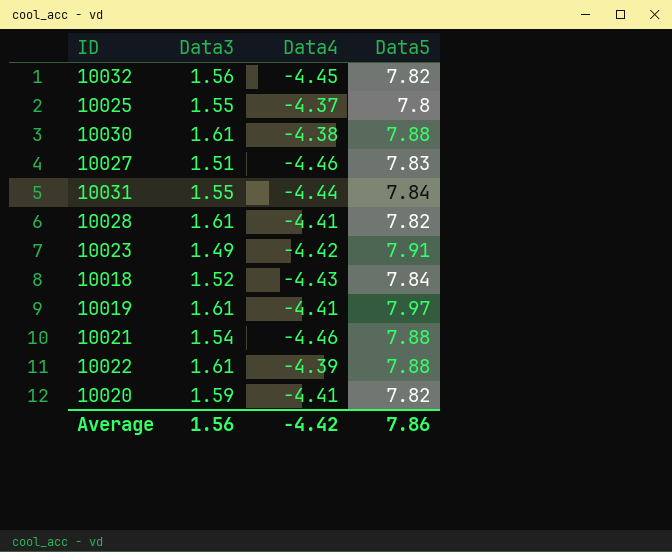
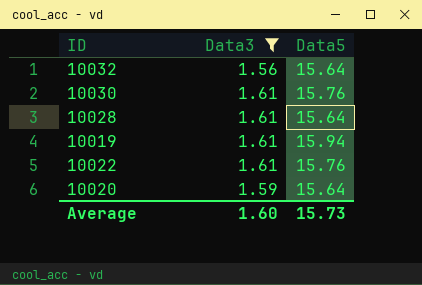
filter: none -> Data3 >= 1.56
column Data4 | position: 3 -> none
10032 | Data5: 7.82 -> 15.64
10030 | Data5: 7.88 -> 15.76
10028 | Data5: 7.82 -> 15.64
10019 | Data5: 7.97 -> 15.94
10022 | Data5: 7.88 -> 15.76
10020 | Data5: 7.82 -> 15.64
Average | Data3: 1.56 -> 1.60
Average | Data5: 7.86 -> 15.73

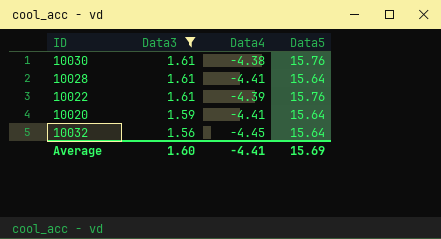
row order: none -> Data3 descending
column Data4 | position: none -> 3
row 10019: 1.61 | 15.94 -> none
Average | Data5: 15.73 -> 15.69

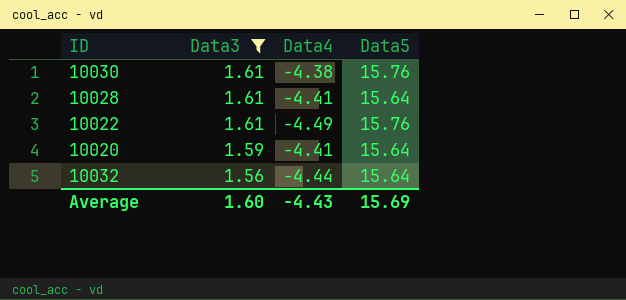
10022 | Data4: -4.39 -> -4.49
10032 | Data4: -4.45 -> -4.44
Average | Data4: -4.41 -> -4.43

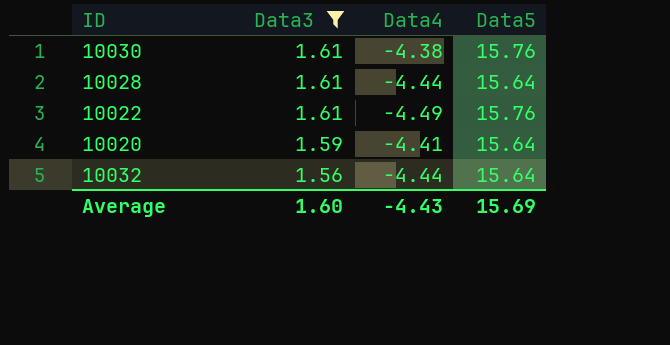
10028 | Data4: -4.41 -> -4.44

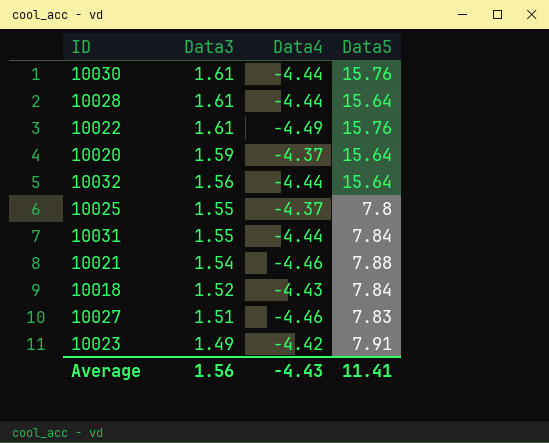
filter: Data3 >= 1.56 -> none
10030 | Data4: -4.38 -> -4.44
10020 | Data4: -4.41 -> -4.37
Average | Data3: 1.60 -> 1.56
Average | Data5: 15.69 -> 11.41

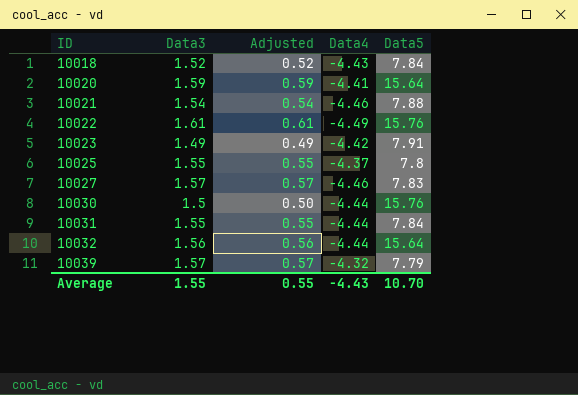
row order: Data3 descending -> ID ascending
column Adjusted | formula: none -> [Data3] - 1
row 10028: 1.61 | -4.44 | 15.64 -> none
10020 | Data4: -4.37 -> -4.41
10027 | Data3: 1.51 -> 1.57
10030 | Data3: 1.61 -> 1.5
row 10039: none -> 1.57 | 0.57 | -4.32 | 7.79
Average | Data3: 1.56 -> 1.55
Average | Data5: 11.41 -> 10.70

